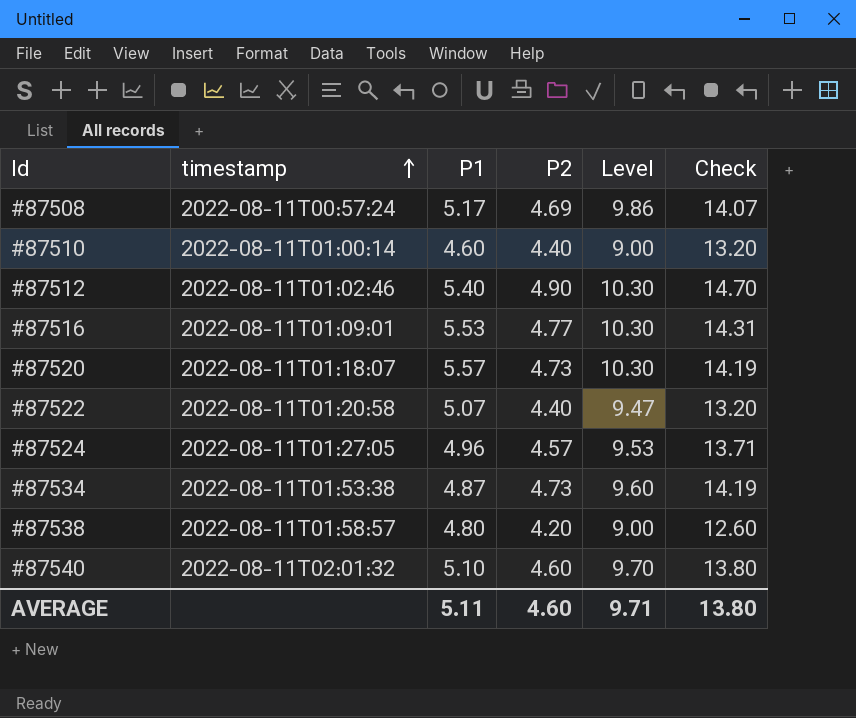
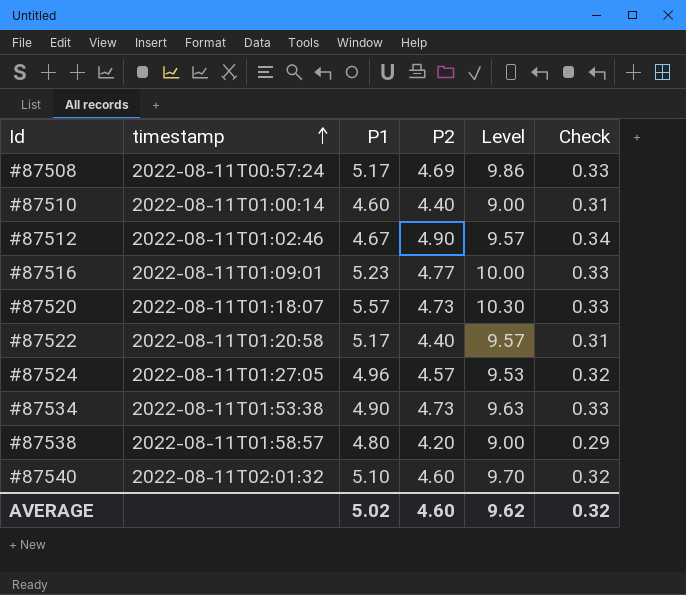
column Check | formula: [P2] * 3 -> [P2] * 0.07
#87512 | P1: 5.40 -> 4.67
#87512 | Level: 10.30 -> 9.57
#87516 | P1: 5.53 -> 5.23
#87516 | Level: 10.30 -> 10.00
#87522 | P1: 5.07 -> 5.17
#87522 | Level: 9.47 -> 9.57
#87534 | P1: 4.87 -> 4.90
#87534 | Level: 9.60 -> 9.63
AVERAGE | P1: 5.11 -> 5.02
AVERAGE | Level: 9.71 -> 9.62
AVERAGE | Check: 13.80 -> 0.32

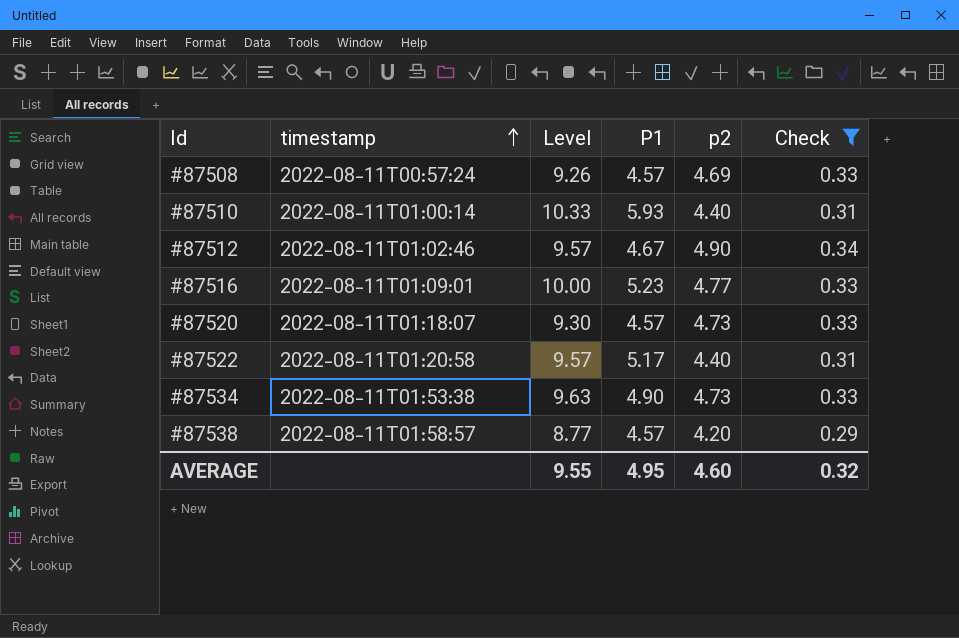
filter: none -> Check != 0.32
column Level | position: 5 -> 3
column name: P2 -> p2
#87508 | Level: 9.86 -> 9.26
#87508 | P1: 5.17 -> 4.57
#87510 | Level: 9.00 -> 10.33
#87510 | P1: 4.60 -> 5.93
#87520 | Level: 10.30 -> 9.30
#87520 | P1: 5.57 -> 4.57
#87538 | Level: 9.00 -> 8.77
#87538 | P1: 4.80 -> 4.57
AVERAGE | Level: 9.62 -> 9.55
AVERAGE | P1: 5.02 -> 4.95

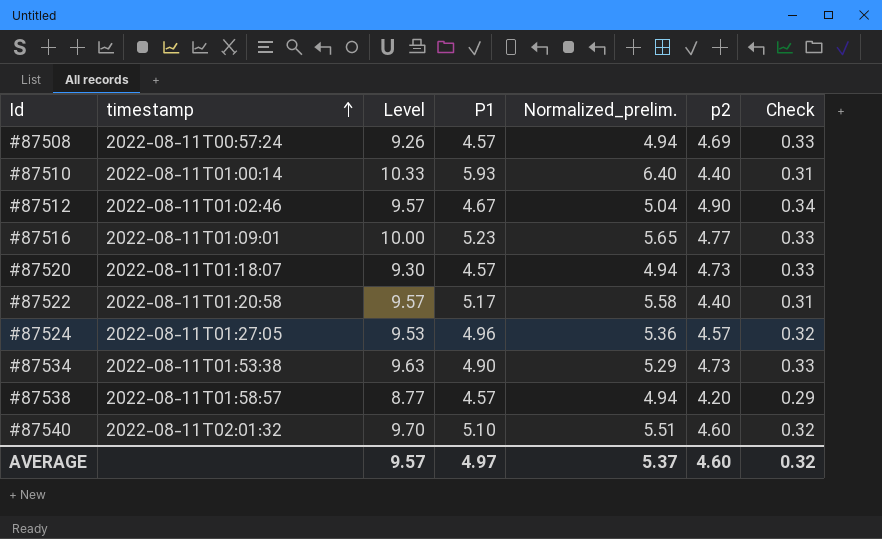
filter: Check != 0.32 -> none
column Normalized_prelim. | formula: none -> [P1] * 1.08
AVERAGE | Level: 9.55 -> 9.57
AVERAGE | P1: 4.95 -> 4.97

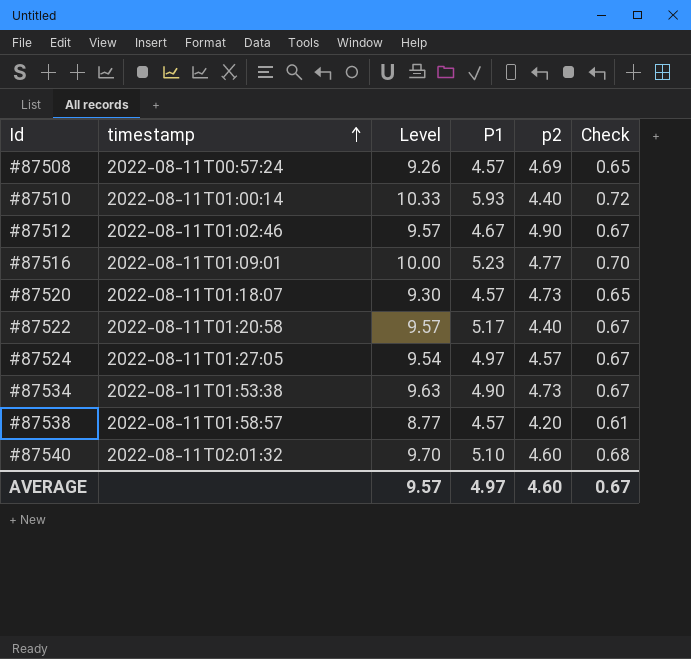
column Normalized_prelim. | formula: [P1] * 1.08 -> none
column Check | formula: [p2] * 0.07 -> [Level] * 0.07
#87524 | Level: 9.53 -> 9.54
#87524 | P1: 4.96 -> 4.97
AVERAGE | Check: 0.32 -> 0.67

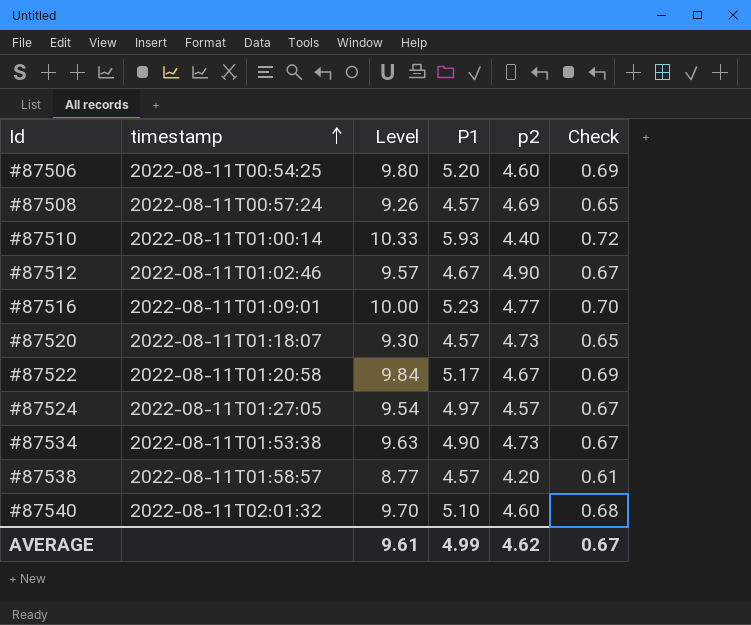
row #87506: none -> 2022-08-11T00:54:25 | 9.80 | 5.20 | 4.60 | 0.69
#87522 | Level: 9.57 -> 9.84
#87522 | p2: 4.40 -> 4.67
#87522 | Check: 0.67 -> 0.69
AVERAGE | Level: 9.57 -> 9.61
AVERAGE | P1: 4.97 -> 4.99
AVERAGE | p2: 4.60 -> 4.62

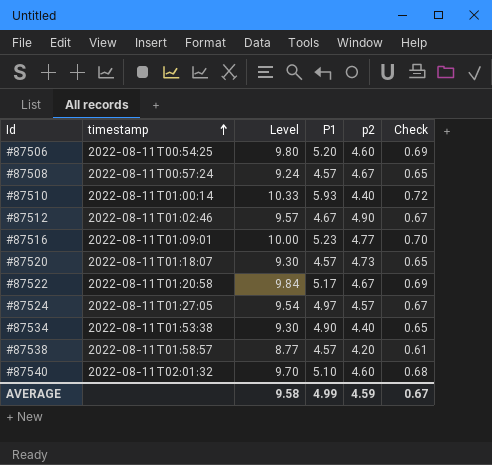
#87508 | Level: 9.26 -> 9.24
#87508 | p2: 4.69 -> 4.67
#87534 | Level: 9.63 -> 9.30
#87534 | p2: 4.73 -> 4.40
#87534 | Check: 0.67 -> 0.65
AVERAGE | Level: 9.61 -> 9.58
AVERAGE | p2: 4.62 -> 4.59

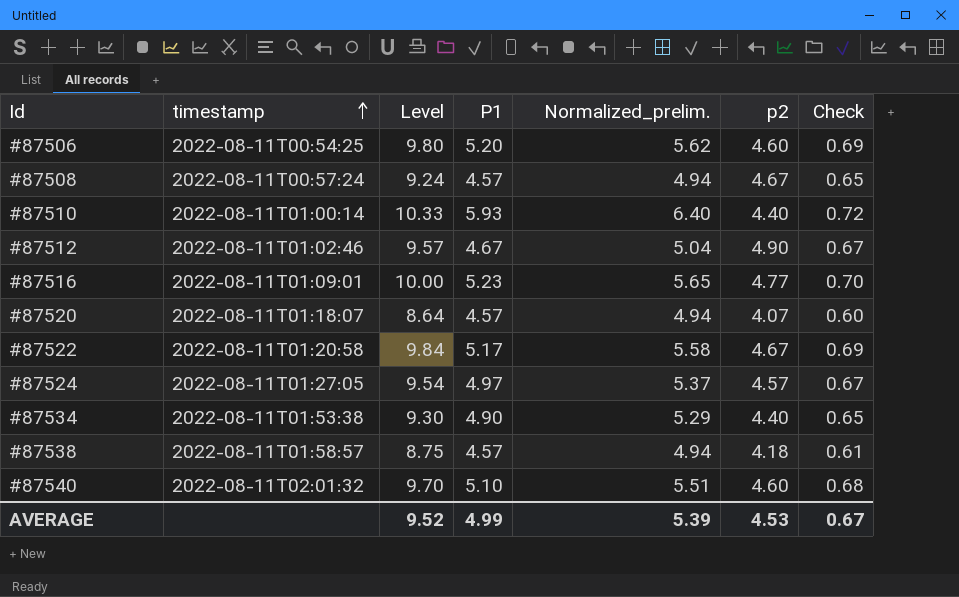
column Normalized_prelim. | formula: none -> [P1] * 1.08
#87520 | Level: 9.30 -> 8.64
#87520 | p2: 4.73 -> 4.07
#87520 | Check: 0.65 -> 0.60
#87538 | Level: 8.77 -> 8.75
#87538 | p2: 4.20 -> 4.18
AVERAGE | Level: 9.58 -> 9.52
AVERAGE | p2: 4.59 -> 4.53

